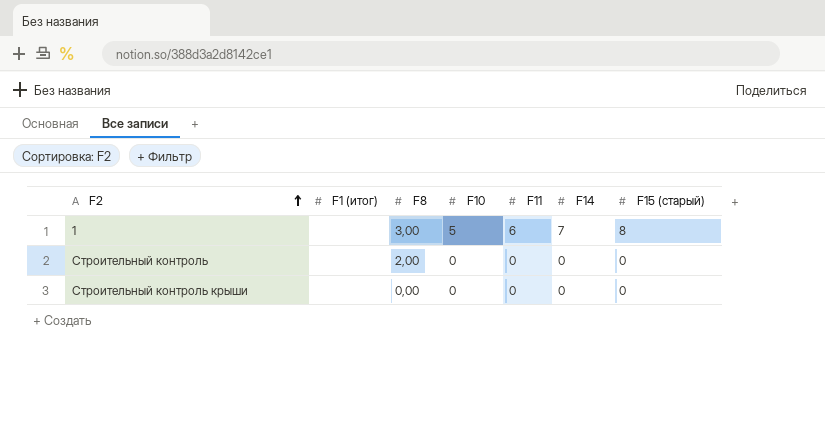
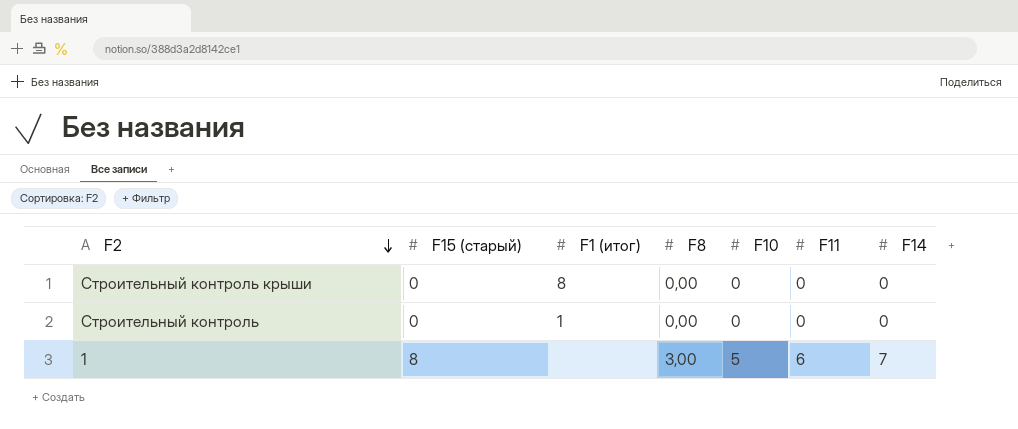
row order: F2 ascending -> F2 descending
column F15 (старый) | position: 7 -> 2
Строительный контроль крыши | F1 (итог): none -> 8
Строительный контроль | F1 (итог): none -> 1
Строительный контроль | F8: 2,00 -> 0,00

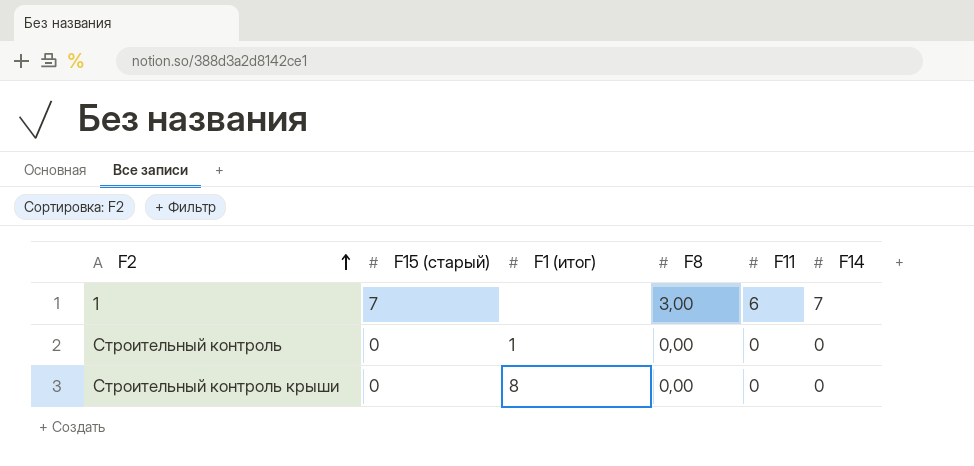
row order: F2 descending -> F2 ascending
column F10 | position: 5 -> none
1 | F15 (старый): 8 -> 7

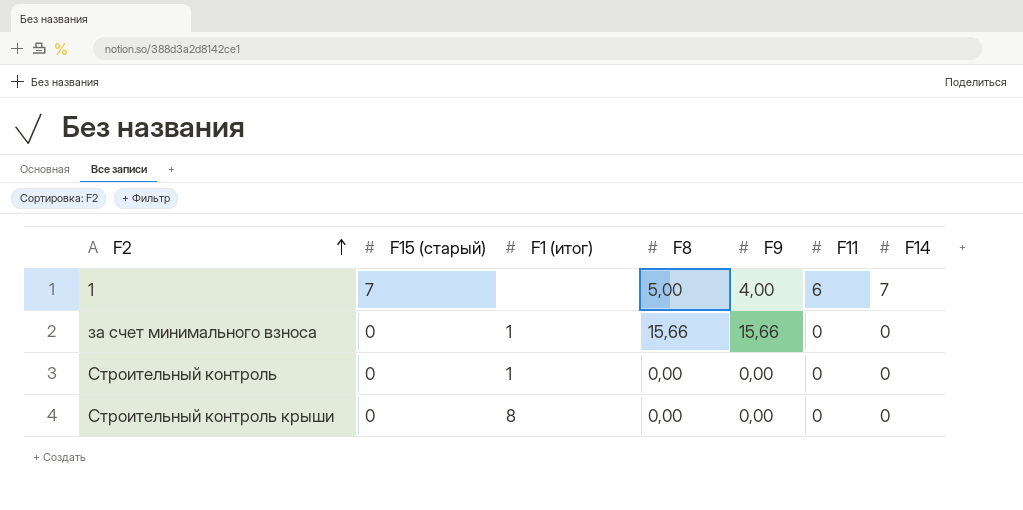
column F9 | position: none -> 5
1 | F8: 3,00 -> 5,00
row за счет минимального взноса: none -> 0 | 1 | 15,66 | 15,66 | 0 | 0

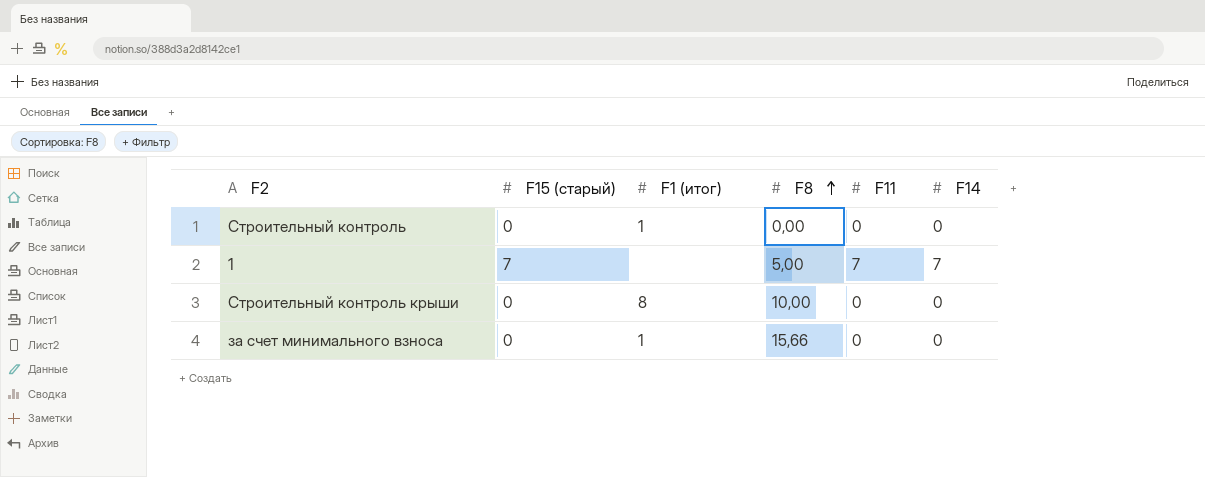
row order: F2 ascending -> F8 ascending
column F9 | position: 5 -> none
1 | F11: 6 -> 7
Строительный контроль крыши | F8: 0,00 -> 10,00

